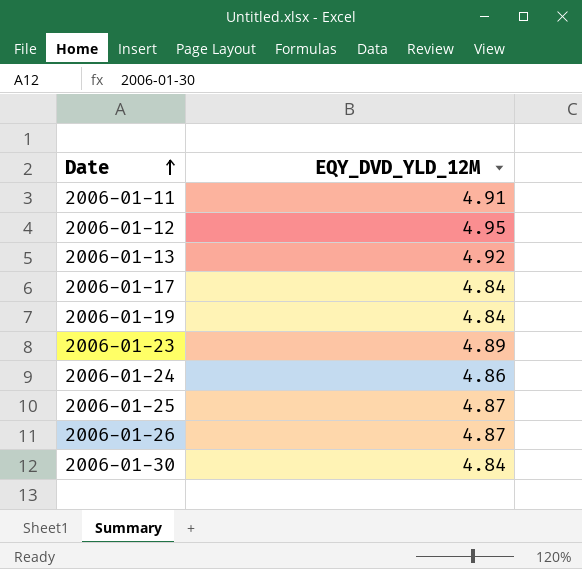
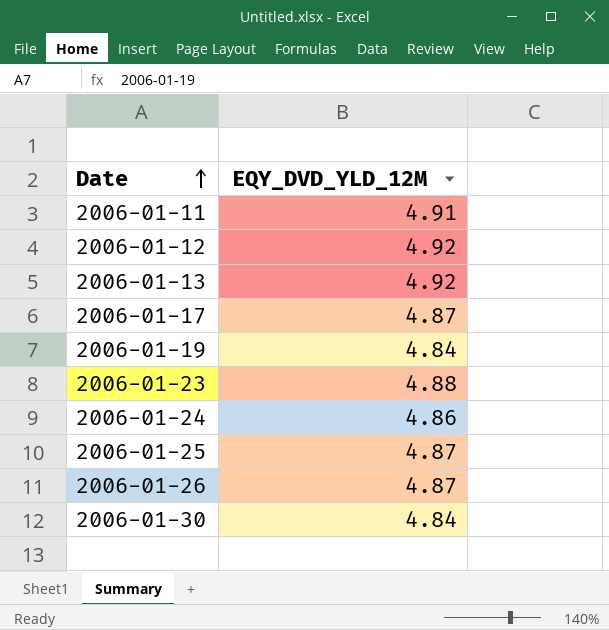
2006-01-12 | EQY_DVD_YLD_12M: 4.95 -> 4.92
2006-01-17 | EQY_DVD_YLD_12M: 4.84 -> 4.87
2006-01-23 | EQY_DVD_YLD_12M: 4.89 -> 4.88

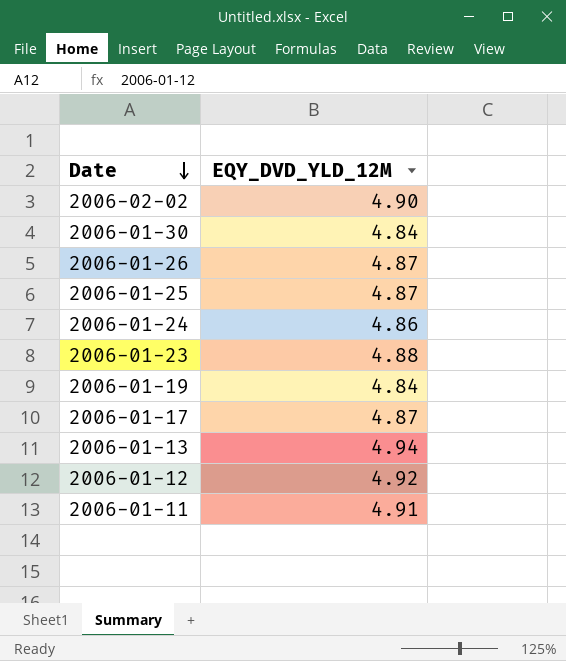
row order: Date ascending -> Date descending
row 2006-02-02: none -> 4.90
2006-01-13 | EQY_DVD_YLD_12M: 4.92 -> 4.94

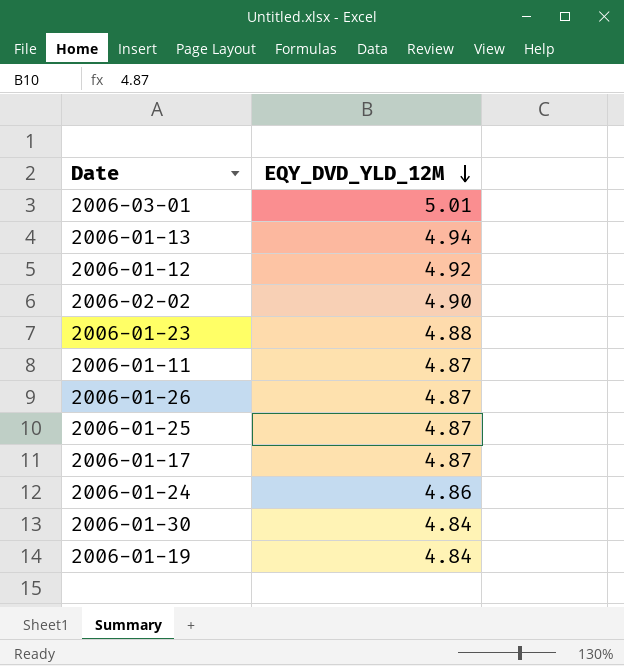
row order: Date descending -> EQY_DVD_YLD_12M descending
row 2006-03-01: none -> 5.01
2006-01-11 | EQY_DVD_YLD_12M: 4.91 -> 4.87

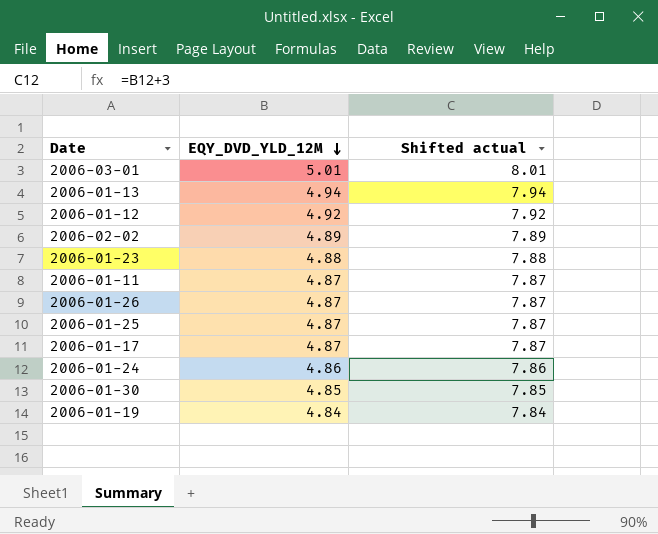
column Shifted actual | formula: none -> [EQY_DVD_YLD_12M] + 3
2006-02-02 | EQY_DVD_YLD_12M: 4.90 -> 4.89
2006-01-30 | EQY_DVD_YLD_12M: 4.84 -> 4.85

